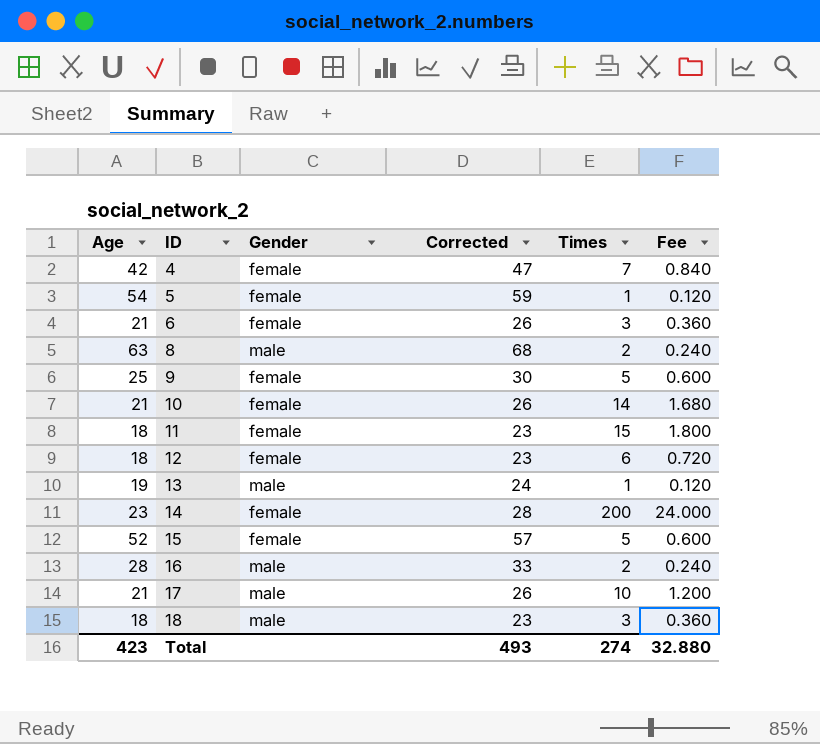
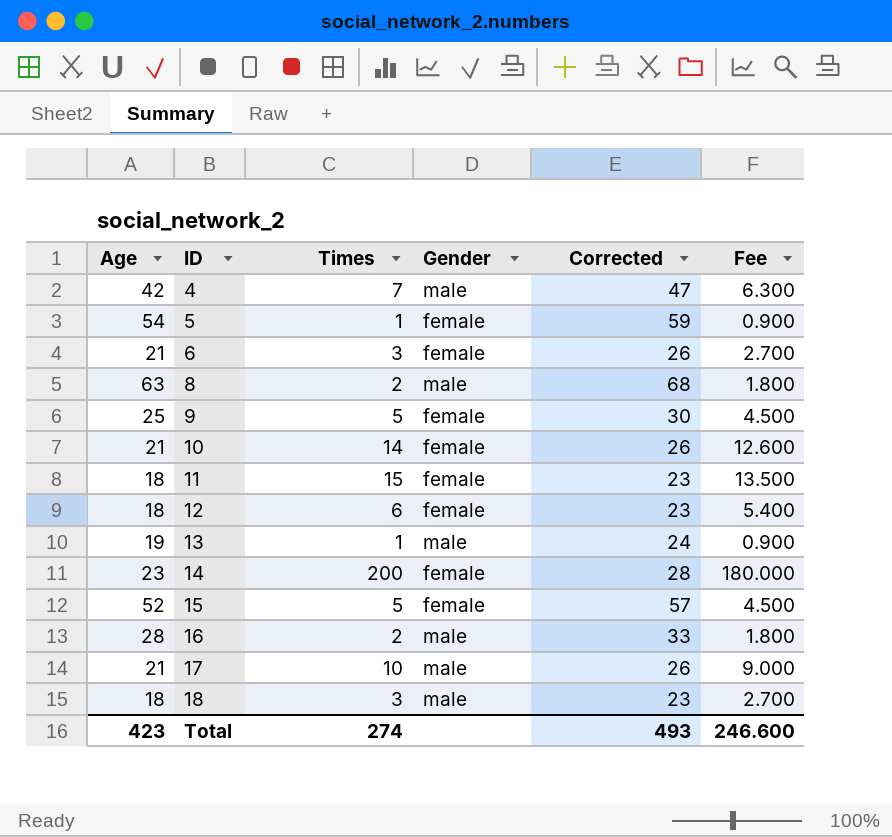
column Times | position: 5 -> 3
column Fee | formula: [Times] * 0.12 -> [Times] * 0.9
4 | Gender: female -> male
Total | Fee: 32.880 -> 246.600

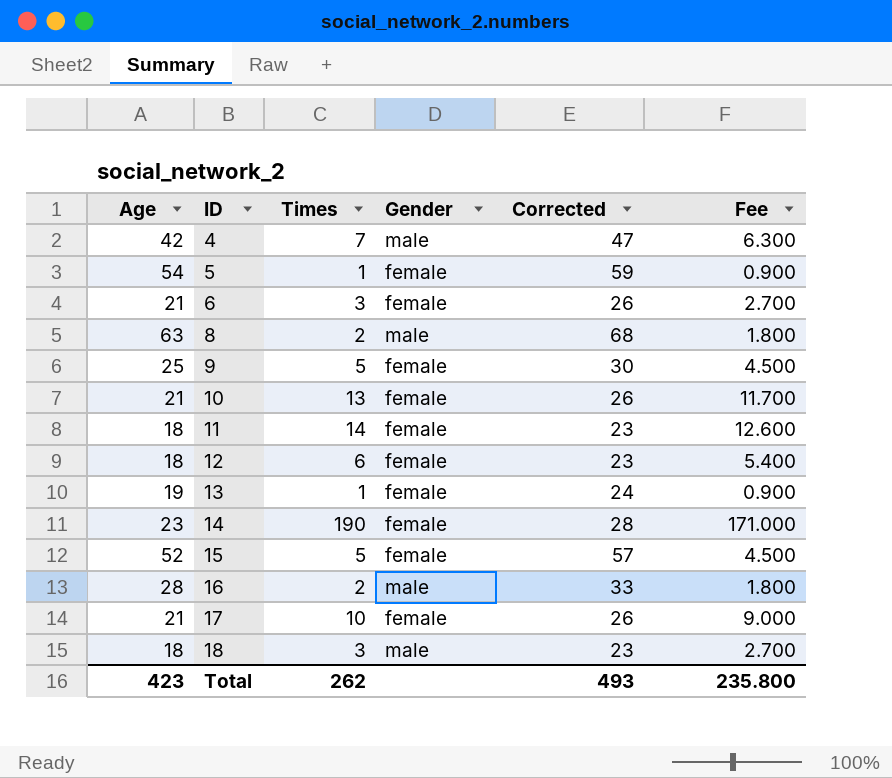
10 | Times: 14 -> 13
10 | Fee: 12.600 -> 11.700
11 | Times: 15 -> 14
11 | Fee: 13.500 -> 12.600
13 | Gender: male -> female
14 | Times: 200 -> 190
14 | Fee: 180.000 -> 171.000
17 | Gender: male -> female
Total | Times: 274 -> 262
Total | Fee: 246.600 -> 235.800

